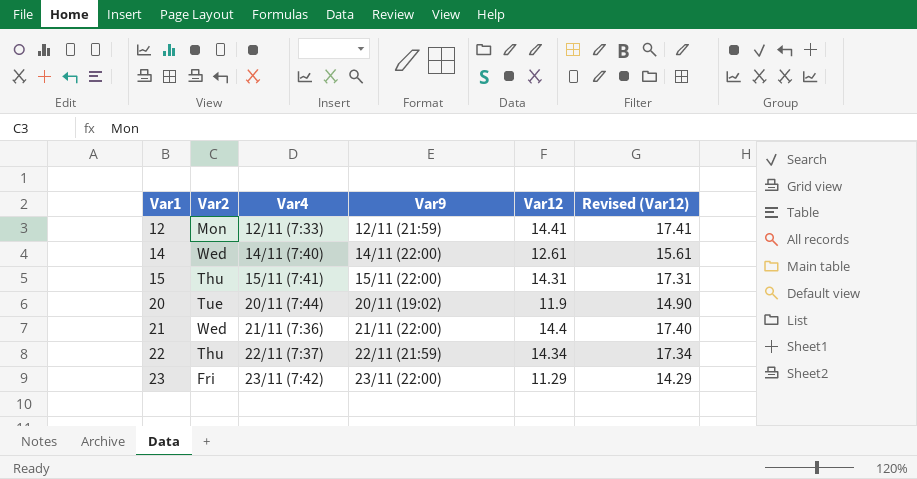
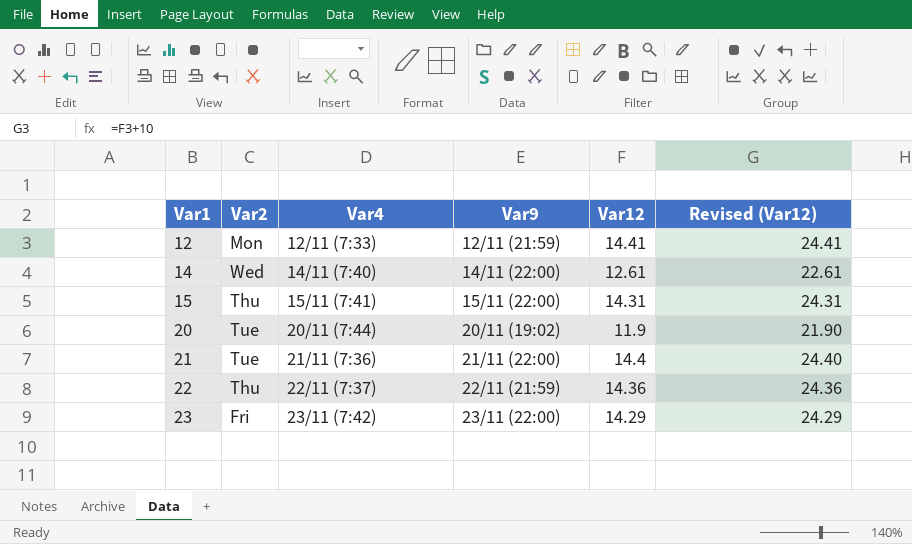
column Revised (Var12) | formula: [Var12] + 3 -> [Var12] + 10
21 | Var2: Wed -> Tue
22 | Var12: 14.34 -> 14.36
23 | Var12: 11.29 -> 14.29

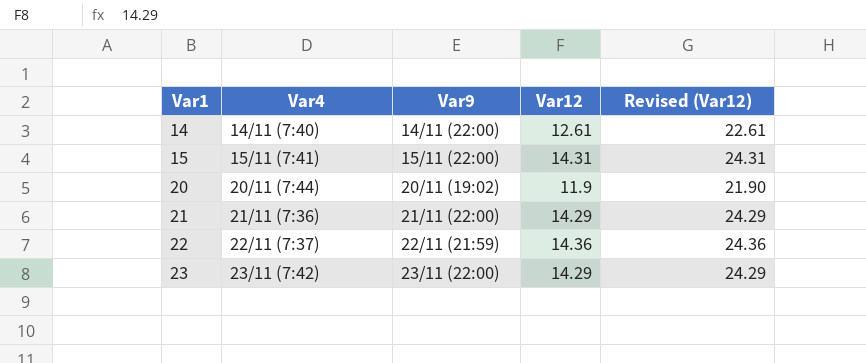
column Var2 | position: 2 -> none
row 12: Mon | 12/11 (7:33) | 12/11 (21:59) | 14.41 | 24.41 -> none
21 | Var12: 14.4 -> 14.29
21 | Revised (Var12): 24.40 -> 24.29

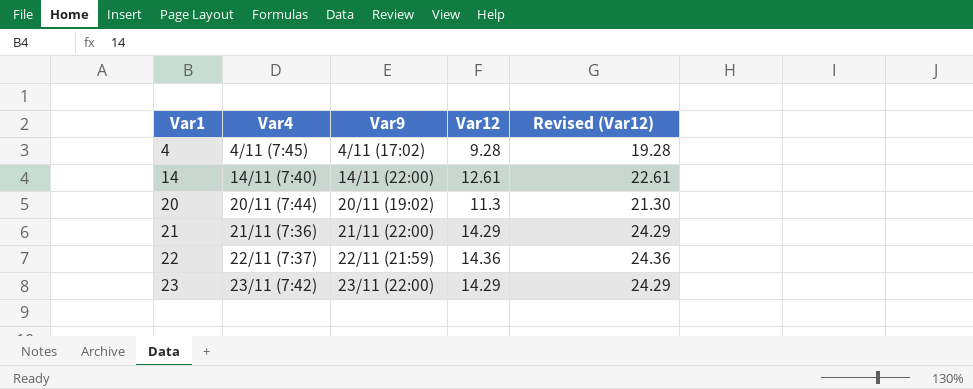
row 15: 15/11 (7:41) | 15/11 (22:00) | 14.31 | 24.31 -> none
row 4: none -> 4/11 (7:45) | 4/11 (17:02) | 9.28 | 19.28
20 | Var12: 11.9 -> 11.3
20 | Revised (Var12): 21.90 -> 21.30

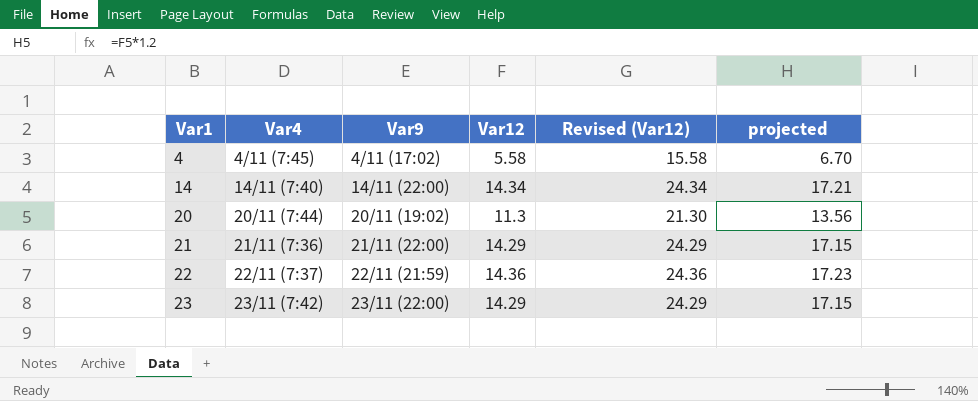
column projected | formula: none -> [Var12] * 1.2
4 | Var12: 9.28 -> 5.58
4 | Revised (Var12): 19.28 -> 15.58
14 | Var12: 12.61 -> 14.34
14 | Revised (Var12): 22.61 -> 24.34

